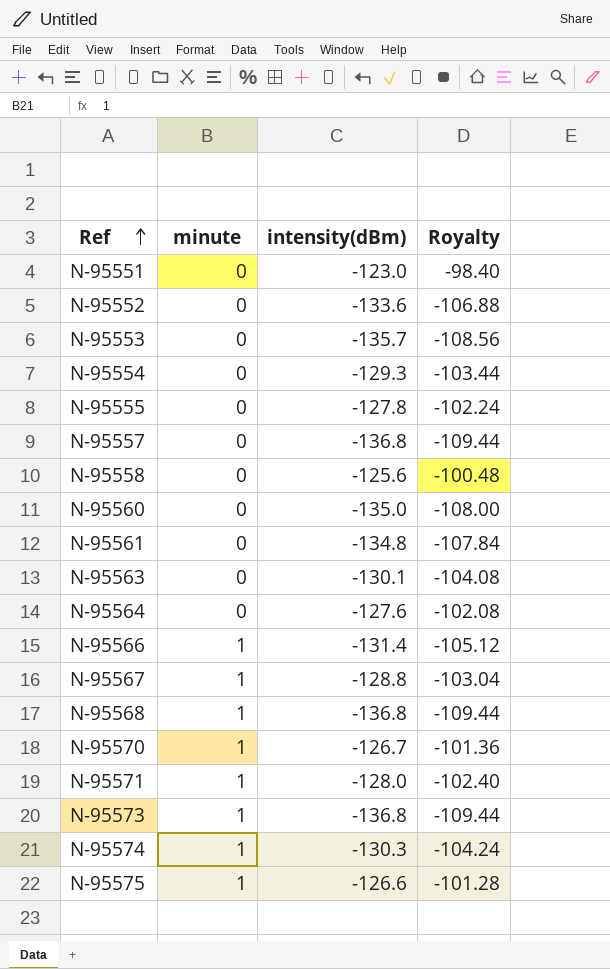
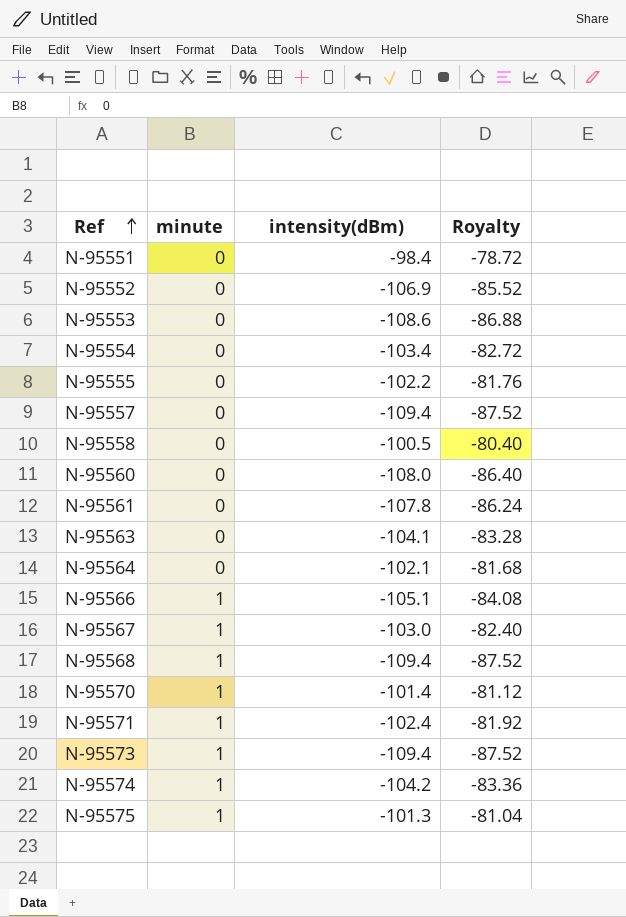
N-95551 | intensity(dBm): -123.0 -> -98.4
N-95551 | Royalty: -98.40 -> -78.72
N-95552 | intensity(dBm): -133.6 -> -106.9
N-95552 | Royalty: -106.88 -> -85.52
N-95553 | intensity(dBm): -135.7 -> -108.6
N-95553 | Royalty: -108.56 -> -86.88
N-95554 | intensity(dBm): -129.3 -> -103.4
N-95554 | Royalty: -103.44 -> -82.72
N-95555 | intensity(dBm): -127.8 -> -102.2
N-95555 | Royalty: -102.24 -> -81.76
N-95557 | intensity(dBm): -136.8 -> -109.4
N-95557 | Royalty: -109.44 -> -87.52
N-95558 | intensity(dBm): -125.6 -> -100.5
N-95558 | Royalty: -100.48 -> -80.40
N-95560 | intensity(dBm): -135.0 -> -108.0
N-95560 | Royalty: -108.00 -> -86.40
N-95561 | intensity(dBm): -134.8 -> -107.8
N-95561 | Royalty: -107.84 -> -86.24
N-95563 | intensity(dBm): -130.1 -> -104.1
N-95563 | Royalty: -104.08 -> -83.28
N-95564 | intensity(dBm): -127.6 -> -102.1
N-95564 | Royalty: -102.08 -> -81.68
N-95566 | intensity(dBm): -131.4 -> -105.1
N-95566 | Royalty: -105.12 -> -84.08
N-95567 | intensity(dBm): -128.8 -> -103.0
N-95567 | Royalty: -103.04 -> -82.40
N-95568 | intensity(dBm): -136.8 -> -109.4
N-95568 | Royalty: -109.44 -> -87.52
N-95570 | intensity(dBm): -126.7 -> -101.4
N-95570 | Royalty: -101.36 -> -81.12
N-95571 | intensity(dBm): -128.0 -> -102.4
N-95571 | Royalty: -102.40 -> -81.92
N-95573 | intensity(dBm): -136.8 -> -109.4
N-95573 | Royalty: -109.44 -> -87.52
N-95574 | intensity(dBm): -130.3 -> -104.2
N-95574 | Royalty: -104.24 -> -83.36
N-95575 | intensity(dBm): -126.6 -> -101.3
N-95575 | Royalty: -101.28 -> -81.04

